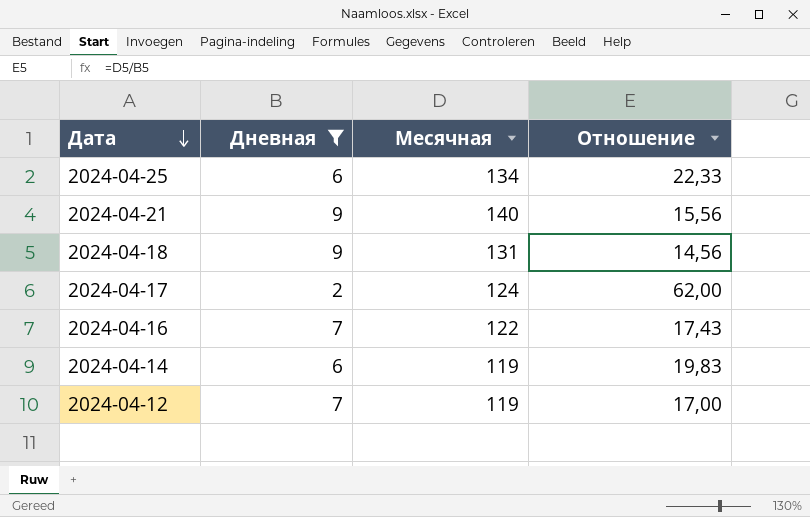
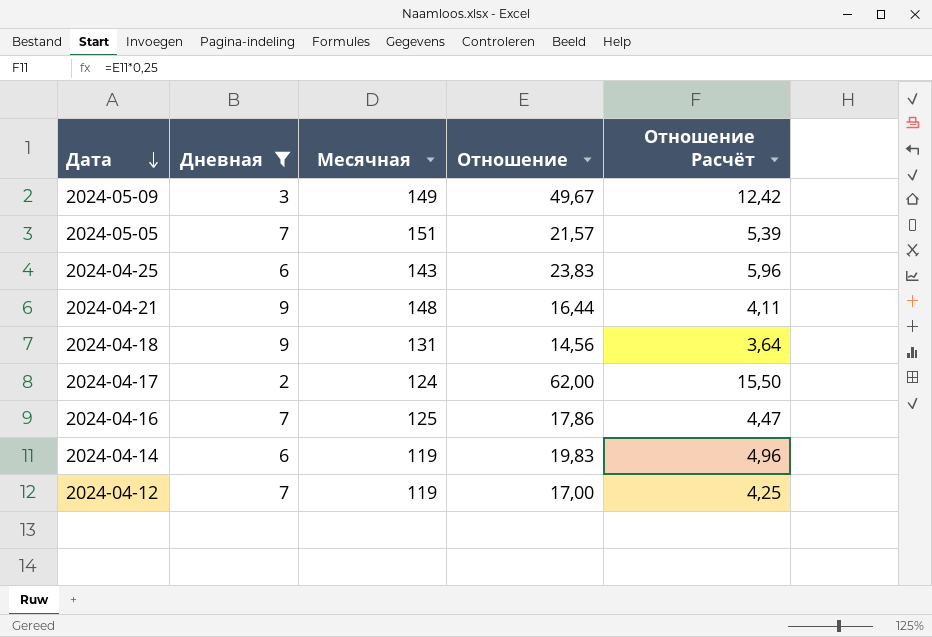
column Отношение Расчёт | formula: none -> [Отношение] * 0,25
row 2024-05-09: none -> 3 | 149 | 49,67 | 12,42
row 2024-05-05: none -> 7 | 151 | 21,57 | 5,39
2024-04-25 | Месячная: 134 -> 143
2024-04-25 | Отношение: 22,33 -> 23,83
2024-04-21 | Месячная: 140 -> 148
2024-04-21 | Отношение: 15,56 -> 16,44
2024-04-16 | Месячная: 122 -> 125
2024-04-16 | Отношение: 17,43 -> 17,86

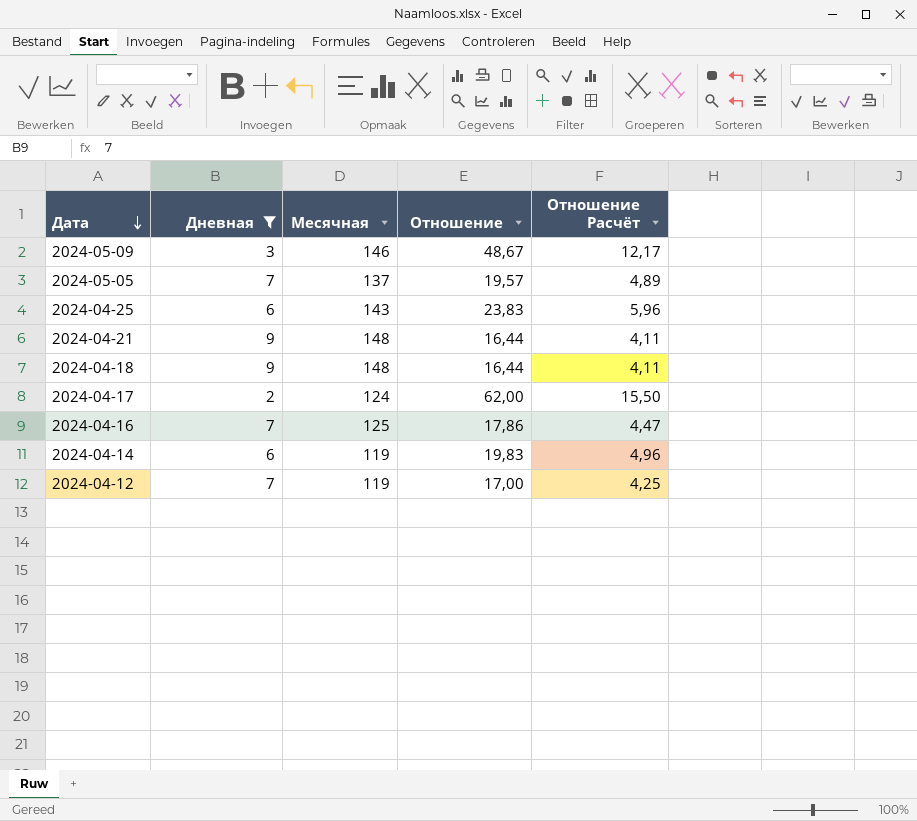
2024-05-09 | Месячная: 149 -> 146
2024-05-09 | Отношение: 49,67 -> 48,67
2024-05-09 | Отношение Расчёт: 12,42 -> 12,17
2024-05-05 | Месячная: 151 -> 137
2024-05-05 | Отношение: 21,57 -> 19,57
2024-05-05 | Отношение Расчёт: 5,39 -> 4,89
2024-04-18 | Месячная: 131 -> 148
2024-04-18 | Отношение: 14,56 -> 16,44
2024-04-18 | Отношение Расчёт: 3,64 -> 4,11

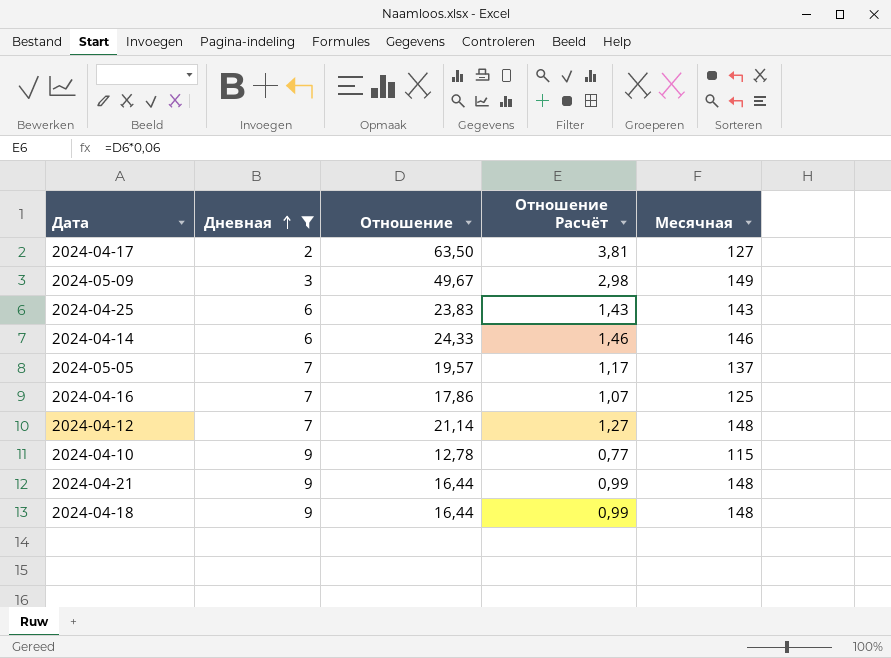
row order: Дата descending -> Дневная ascending
column Отношение Расчёт | formula: [Отношение] * 0,25 -> [Отношение] * 0,06
column Месячная | position: 3 -> 5
2024-04-17 | Отношение: 62,00 -> 63,50
2024-04-17 | Месячная: 124 -> 127
2024-05-09 | Отношение: 48,67 -> 49,67
2024-05-09 | Месячная: 146 -> 149
2024-04-14 | Отношение: 19,83 -> 24,33
2024-04-14 | Месячная: 119 -> 146
2024-04-12 | Отношение: 17,00 -> 21,14
2024-04-12 | Месячная: 119 -> 148
row 2024-04-10: none -> 9 | 12,78 | 0,77 | 115

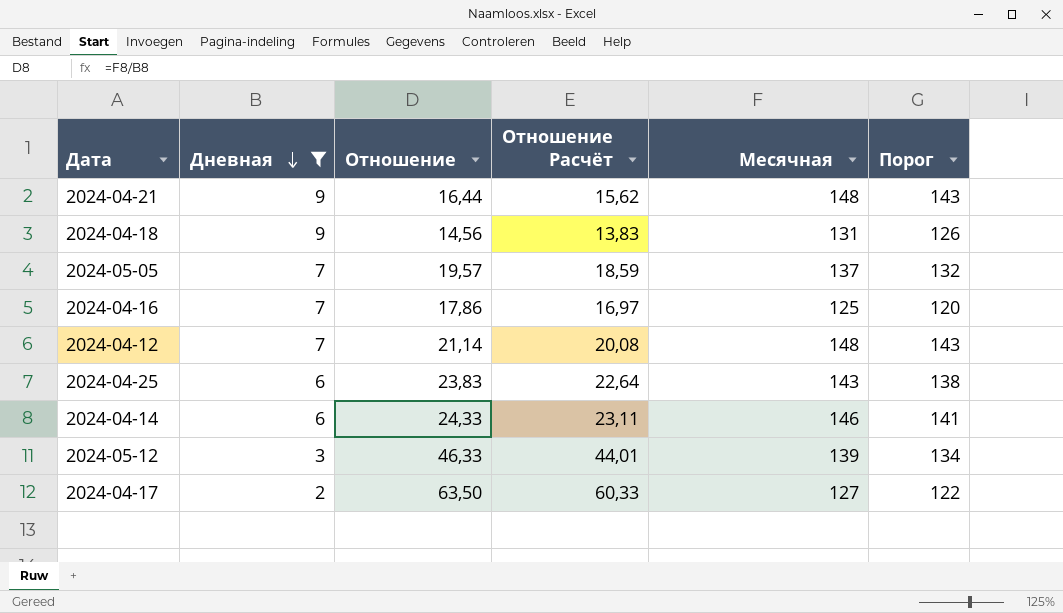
row order: Дневная ascending -> Дневная descending
column Отношение Расчёт | formula: [Отношение] * 0,06 -> [Отношение] * 0,95
column Порог | formula: none -> [Месячная] - 5
row 2024-05-09: 3 | 49,67 | 2,98 | 149 -> none
row 2024-04-10: 9 | 12,78 | 0,77 | 115 -> none
2024-04-18 | Отношение: 16,44 -> 14,56
2024-04-18 | Месячная: 148 -> 131
row 2024-05-12: none -> 3 | 46,33 | 44,01 | 139 | 134

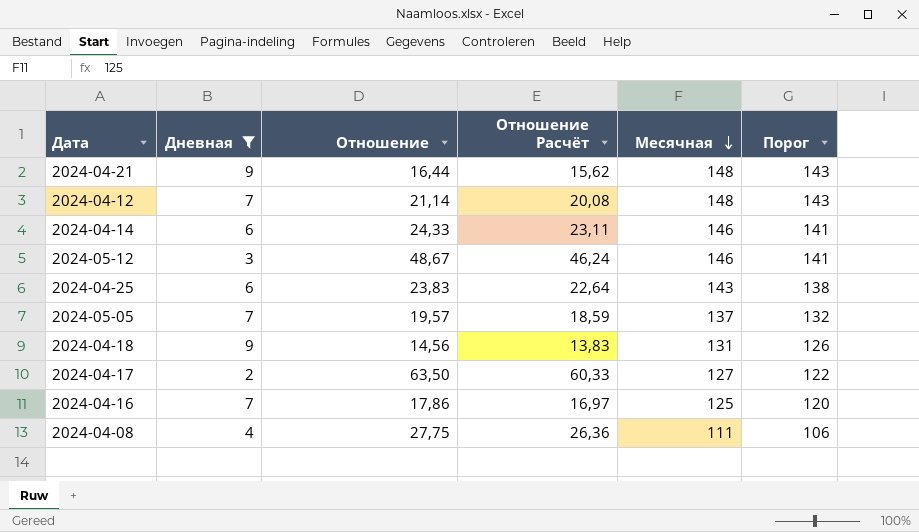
row order: Дневная descending -> Месячная descending
2024-05-12 | Отношение: 46,33 -> 48,67
2024-05-12 | Отношение Расчёт: 44,01 -> 46,24
2024-05-12 | Месячная: 139 -> 146
2024-05-12 | Порог: 134 -> 141
row 2024-04-08: none -> 4 | 27,75 | 26,36 | 111 | 106

